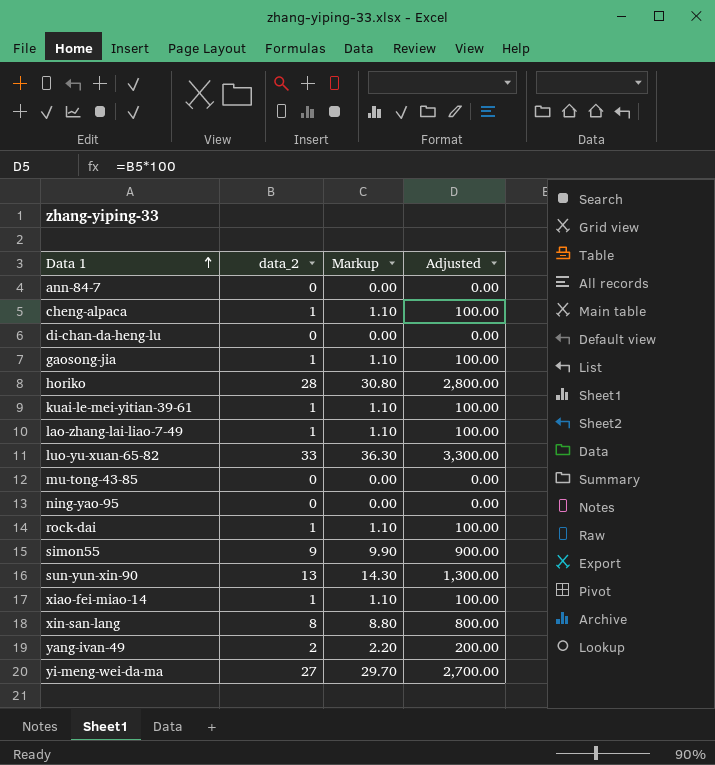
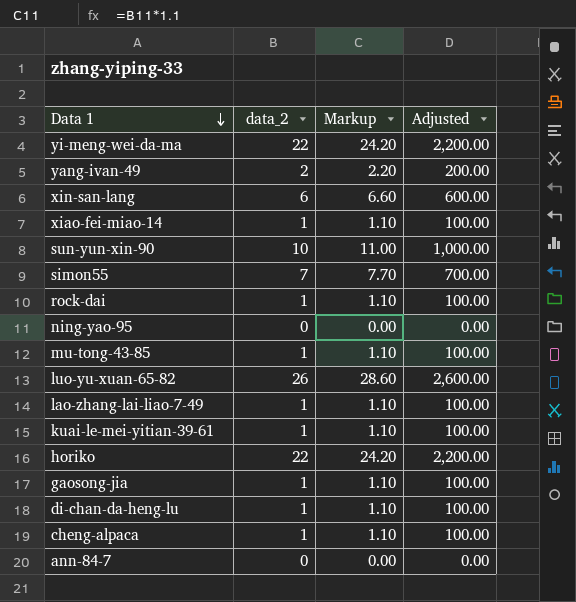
row order: Data 1 ascending -> Data 1 descending
yi-meng-wei-da-ma | data_2: 27 -> 22
yi-meng-wei-da-ma | Markup: 29.70 -> 24.20
yi-meng-wei-da-ma | Adjusted: 2,700.00 -> 2,200.00
xin-san-lang | data_2: 8 -> 6
xin-san-lang | Markup: 8.80 -> 6.60
xin-san-lang | Adjusted: 800.00 -> 600.00
sun-yun-xin-90 | data_2: 13 -> 10
sun-yun-xin-90 | Markup: 14.30 -> 11.00
sun-yun-xin-90 | Adjusted: 1,300.00 -> 1,000.00
simon55 | data_2: 9 -> 7
simon55 | Markup: 9.90 -> 7.70
simon55 | Adjusted: 900.00 -> 700.00
mu-tong-43-85 | data_2: 0 -> 1
mu-tong-43-85 | Markup: 0.00 -> 1.10
mu-tong-43-85 | Adjusted: 0.00 -> 100.00
luo-yu-xuan-65-82 | data_2: 33 -> 26
luo-yu-xuan-65-82 | Markup: 36.30 -> 28.60
luo-yu-xuan-65-82 | Adjusted: 3,300.00 -> 2,600.00
horiko | data_2: 28 -> 22
horiko | Markup: 30.80 -> 24.20
horiko | Adjusted: 2,800.00 -> 2,200.00
di-chan-da-heng-lu | data_2: 0 -> 1
di-chan-da-heng-lu | Markup: 0.00 -> 1.10
di-chan-da-heng-lu | Adjusted: 0.00 -> 100.00

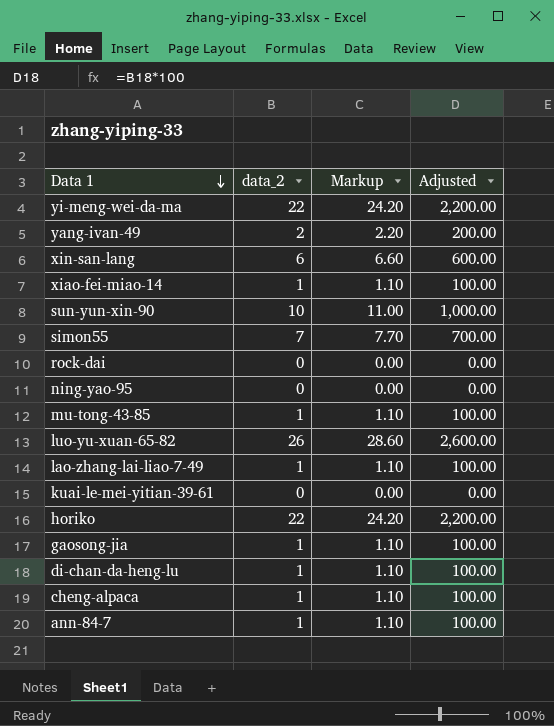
rock-dai | data_2: 1 -> 0
rock-dai | Markup: 1.10 -> 0.00
rock-dai | Adjusted: 100.00 -> 0.00
kuai-le-mei-yitian-39-61 | data_2: 1 -> 0
kuai-le-mei-yitian-39-61 | Markup: 1.10 -> 0.00
kuai-le-mei-yitian-39-61 | Adjusted: 100.00 -> 0.00
ann-84-7 | data_2: 0 -> 1
ann-84-7 | Markup: 0.00 -> 1.10
ann-84-7 | Adjusted: 0.00 -> 100.00

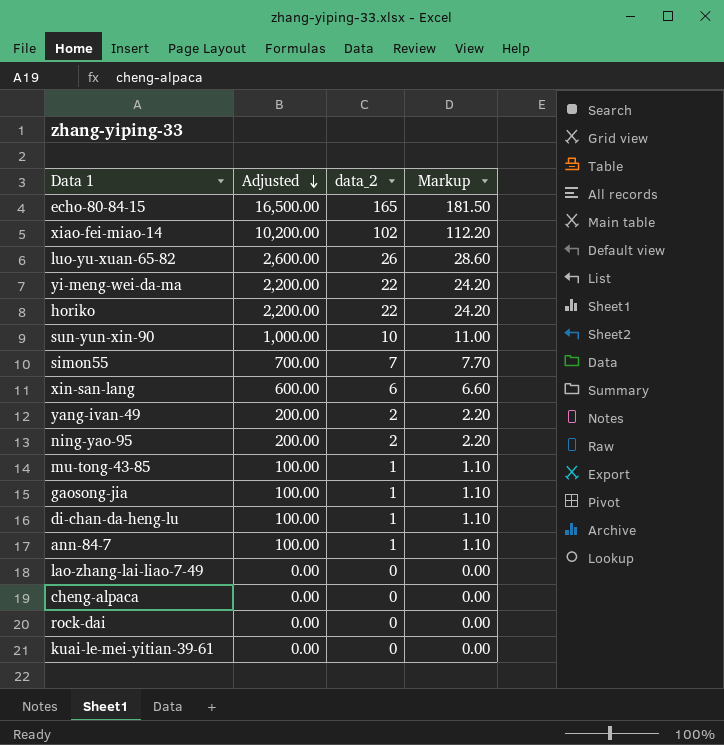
row order: Data 1 descending -> Adjusted descending
column Adjusted | position: 4 -> 2
row echo-80-84-15: none -> 16,500.00 | 165 | 181.50
xiao-fei-miao-14 | Adjusted: 100.00 -> 10,200.00
xiao-fei-miao-14 | data_2: 1 -> 102
xiao-fei-miao-14 | Markup: 1.10 -> 112.20
ning-yao-95 | Adjusted: 0.00 -> 200.00
ning-yao-95 | data_2: 0 -> 2
ning-yao-95 | Markup: 0.00 -> 2.20
lao-zhang-lai-liao-7-49 | Adjusted: 100.00 -> 0.00
lao-zhang-lai-liao-7-49 | data_2: 1 -> 0
lao-zhang-lai-liao-7-49 | Markup: 1.10 -> 0.00
cheng-alpaca | Adjusted: 100.00 -> 0.00
cheng-alpaca | data_2: 1 -> 0
cheng-alpaca | Markup: 1.10 -> 0.00

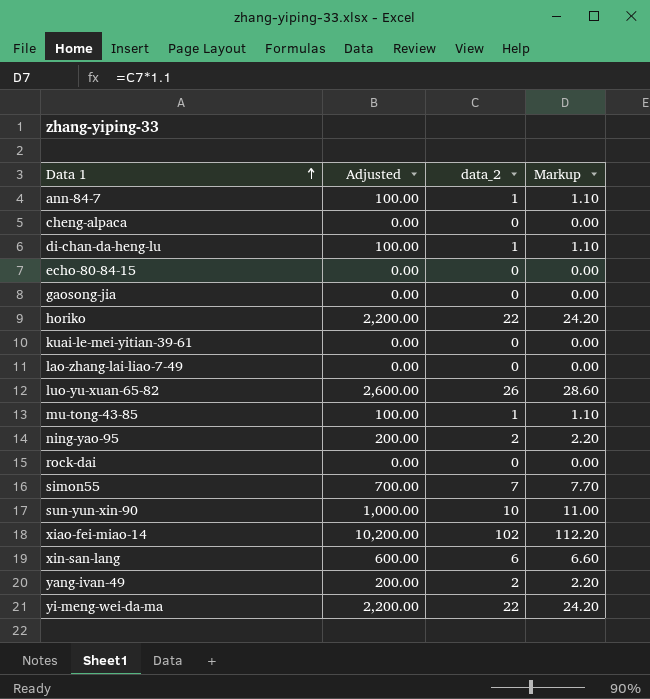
row order: Adjusted descending -> Data 1 ascending
echo-80-84-15 | Adjusted: 16,500.00 -> 0.00
echo-80-84-15 | data_2: 165 -> 0
echo-80-84-15 | Markup: 181.50 -> 0.00
gaosong-jia | Adjusted: 100.00 -> 0.00
gaosong-jia | data_2: 1 -> 0
gaosong-jia | Markup: 1.10 -> 0.00

